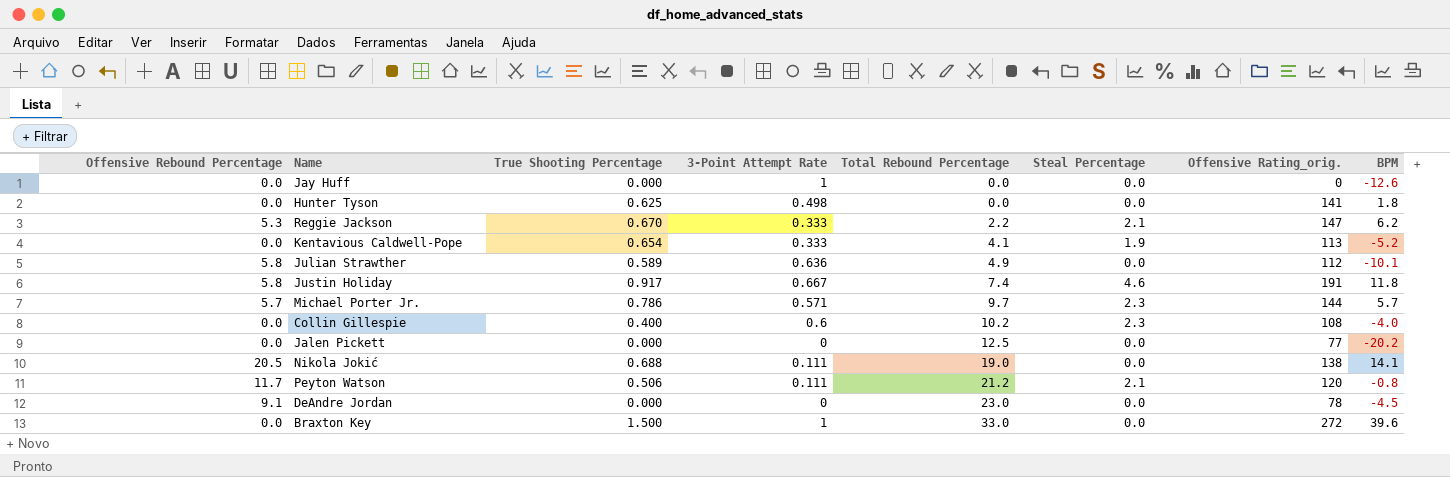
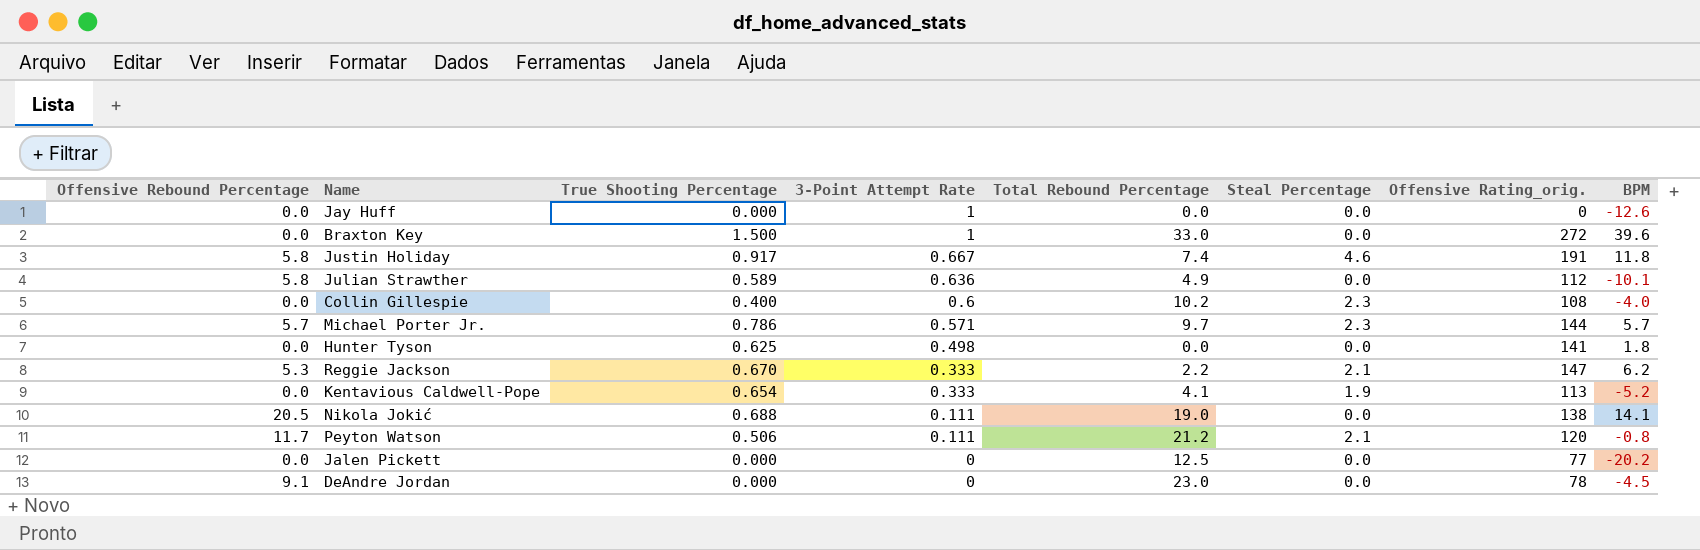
row order: Total Rebound Percentage ascending -> 3-Point Attempt Rate descending

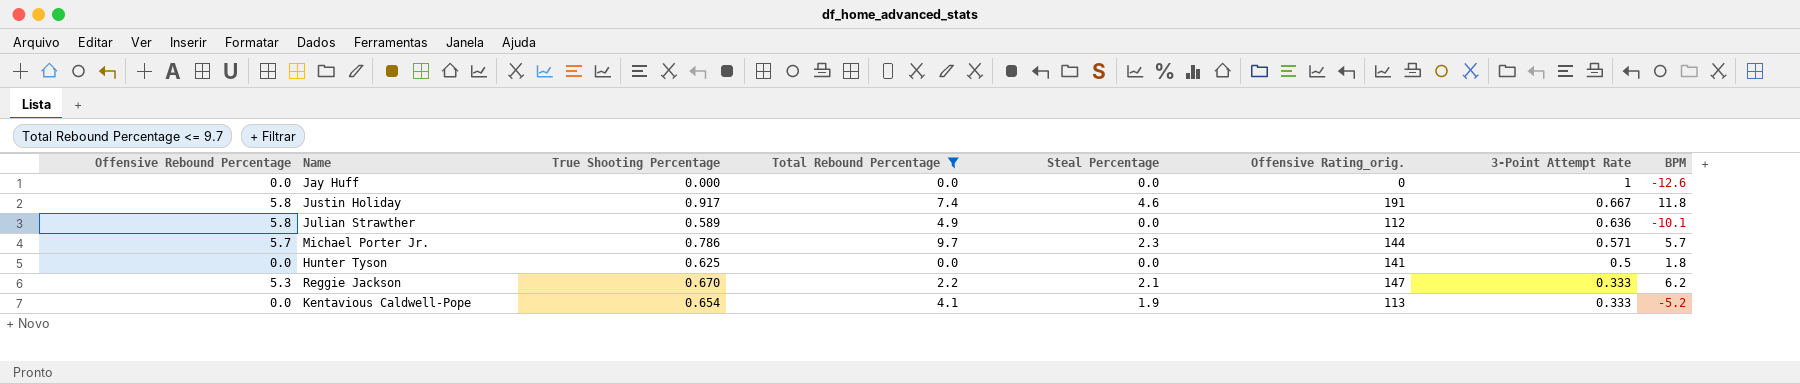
filter: none -> Total Rebound Percentage <= 9.7
column 3-Point Attempt Rate | position: 4 -> 7
Hunter Tyson | 3-Point Attempt Rate: 0.498 -> 0.5

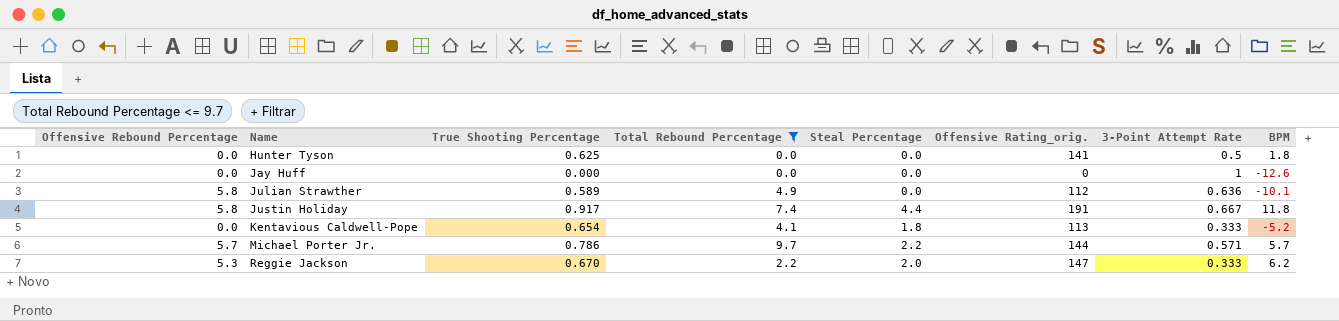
row order: 3-Point Attempt Rate descending -> Name ascending
Justin Holiday | Steal Percentage: 4.6 -> 4.4
Kentavious Caldwell-Pope | Steal Percentage: 1.9 -> 1.8
Michael Porter Jr. | Steal Percentage: 2.3 -> 2.2
Reggie Jackson | Steal Percentage: 2.1 -> 2.0

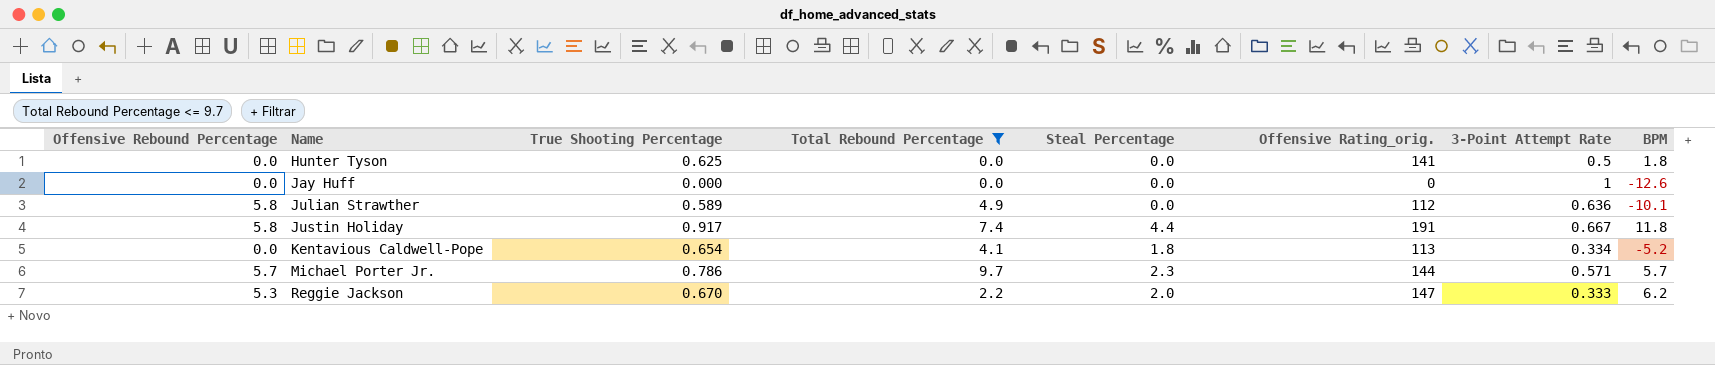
Kentavious Caldwell-Pope | 3-Point Attempt Rate: 0.333 -> 0.334
Michael Porter Jr. | Steal Percentage: 2.2 -> 2.3

